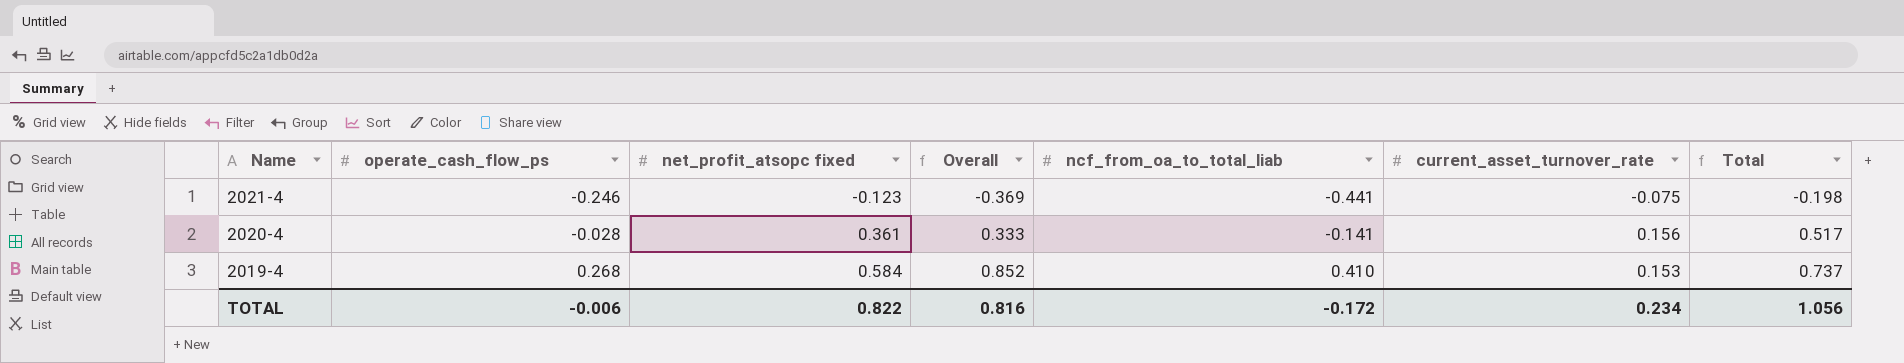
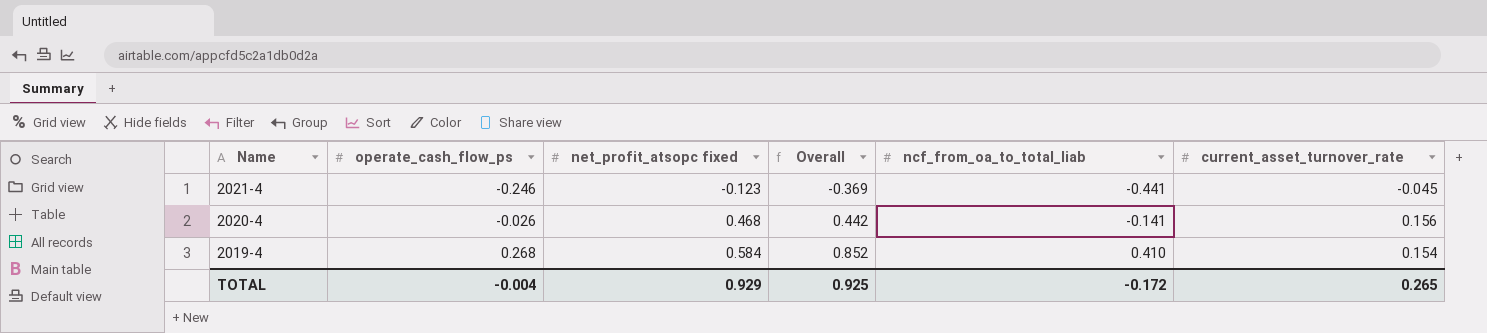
column Total | formula: [net_profit_atsopc fixed] + [current_asset_turnover_rate] -> none
2021-4 | current_asset_turnover_rate: -0.075 -> -0.045
2020-4 | operate_cash_flow_ps: -0.028 -> -0.026
2020-4 | net_profit_atsopc fixed: 0.361 -> 0.468
2020-4 | Overall: 0.333 -> 0.442
2019-4 | current_asset_turnover_rate: 0.153 -> 0.154
TOTAL | operate_cash_flow_ps: -0.006 -> -0.004
TOTAL | net_profit_atsopc fixed: 0.822 -> 0.929
TOTAL | Overall: 0.816 -> 0.925
TOTAL | current_asset_turnover_rate: 0.234 -> 0.265

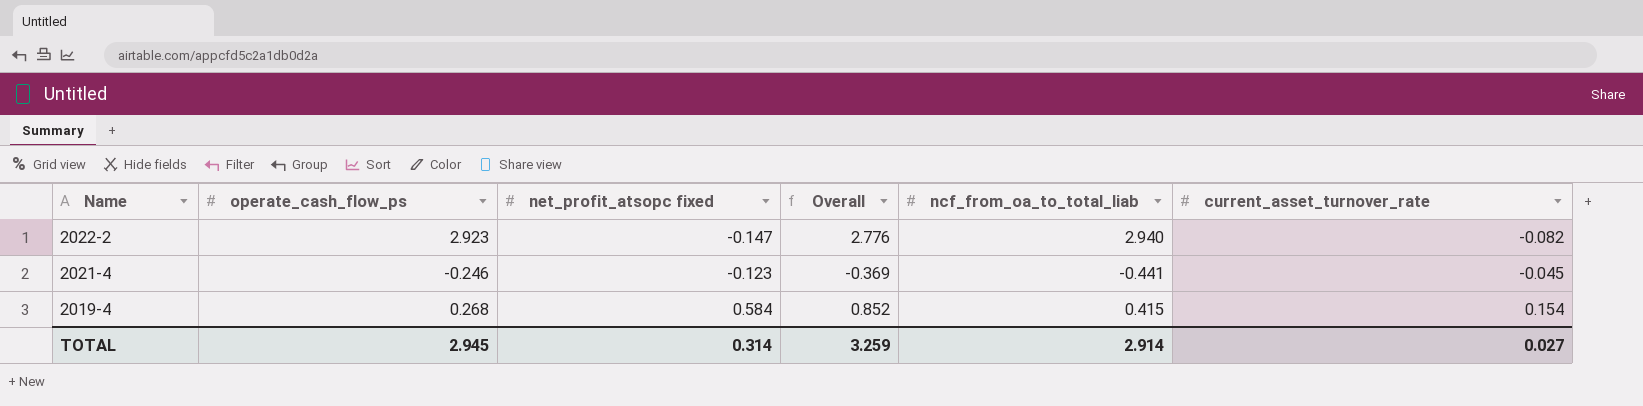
row 2020-4: -0.026 | 0.468 | 0.442 | -0.141 | 0.156 -> none
row 2022-2: none -> 2.923 | -0.147 | 2.776 | 2.940 | -0.082
2019-4 | ncf_from_oa_to_total_liab: 0.410 -> 0.415
TOTAL | operate_cash_flow_ps: -0.004 -> 2.945
TOTAL | net_profit_atsopc fixed: 0.929 -> 0.314
TOTAL | Overall: 0.925 -> 3.259
TOTAL | ncf_from_oa_to_total_liab: -0.172 -> 2.914
TOTAL | current_asset_turnover_rate: 0.265 -> 0.027

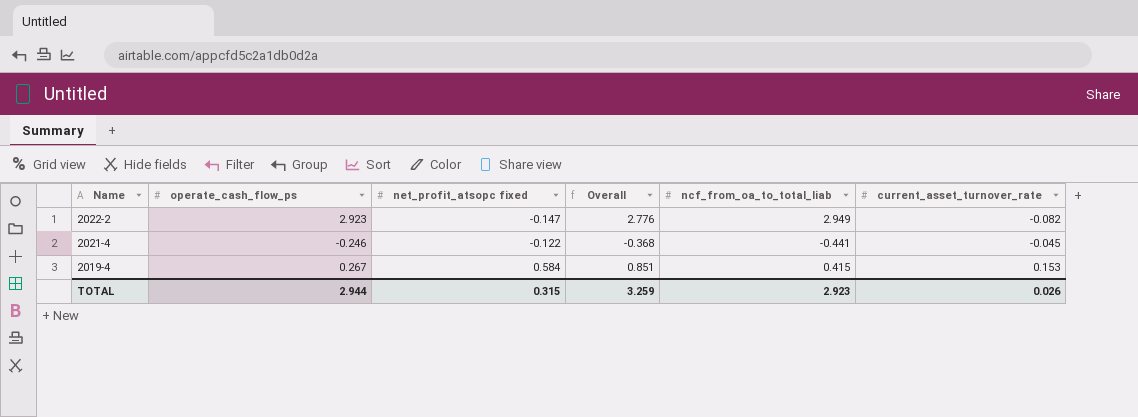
2022-2 | ncf_from_oa_to_total_liab: 2.940 -> 2.949
2021-4 | net_profit_atsopc fixed: -0.123 -> -0.122
2021-4 | Overall: -0.369 -> -0.368
2019-4 | operate_cash_flow_ps: 0.268 -> 0.267
2019-4 | Overall: 0.852 -> 0.851
2019-4 | current_asset_turnover_rate: 0.154 -> 0.153
TOTAL | operate_cash_flow_ps: 2.945 -> 2.944
TOTAL | net_profit_atsopc fixed: 0.314 -> 0.315
TOTAL | ncf_from_oa_to_total_liab: 2.914 -> 2.923
TOTAL | current_asset_turnover_rate: 0.027 -> 0.026

